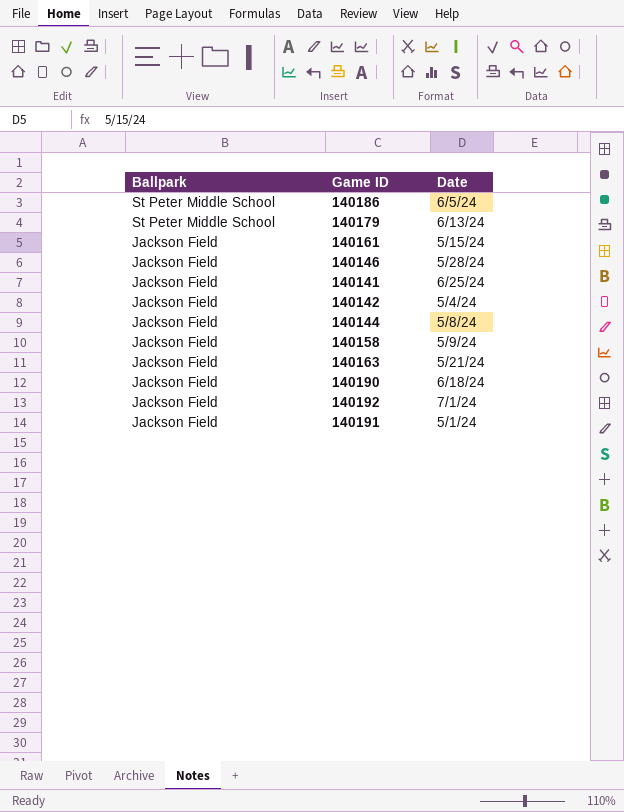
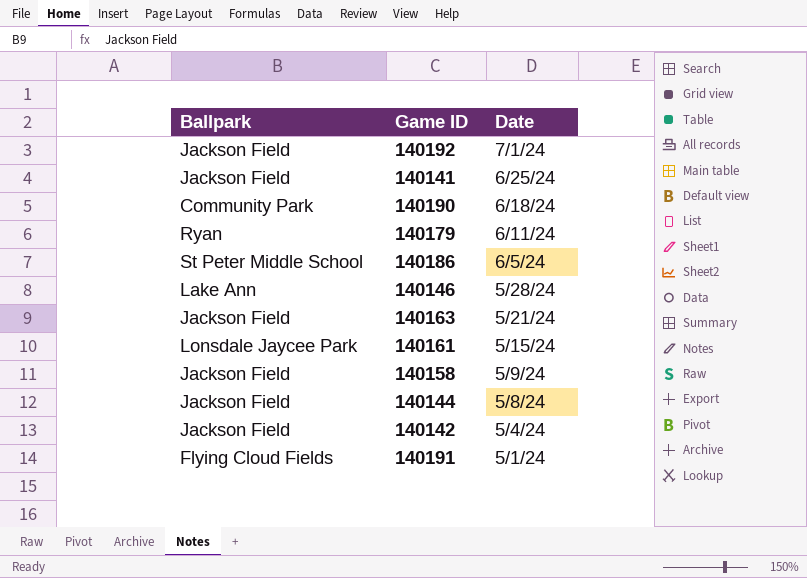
row order: Ballpark descending -> Date descending
140190 | Ballpark: Jackson Field -> Community Park
140179 | Ballpark: St Peter Middle School -> Ryan
140179 | Date: 6/13/24 -> 6/11/24
140146 | Ballpark: Jackson Field -> Lake Ann
140161 | Ballpark: Jackson Field -> Lonsdale Jaycee Park
140191 | Ballpark: Jackson Field -> Flying Cloud Fields

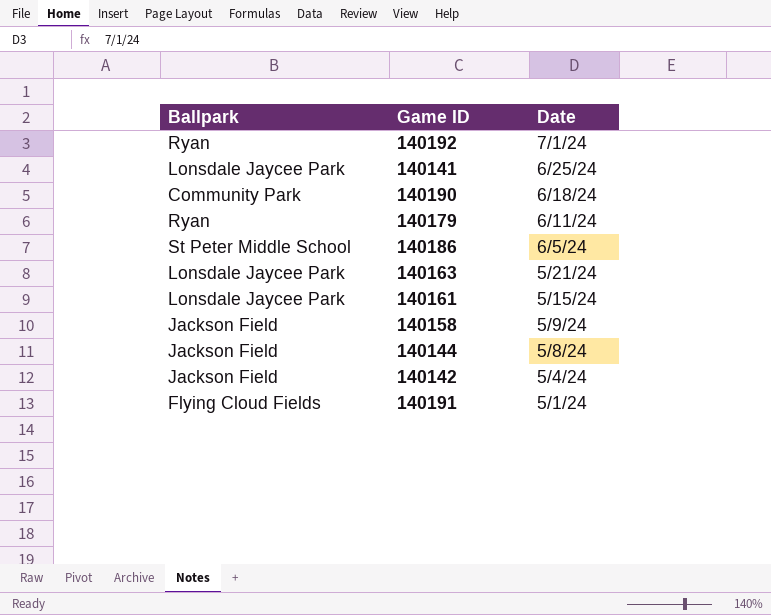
row 140146: Lake Ann | 5/28/24 -> none
140192 | Ballpark: Jackson Field -> Ryan
140141 | Ballpark: Jackson Field -> Lonsdale Jaycee Park
140163 | Ballpark: Jackson Field -> Lonsdale Jaycee Park

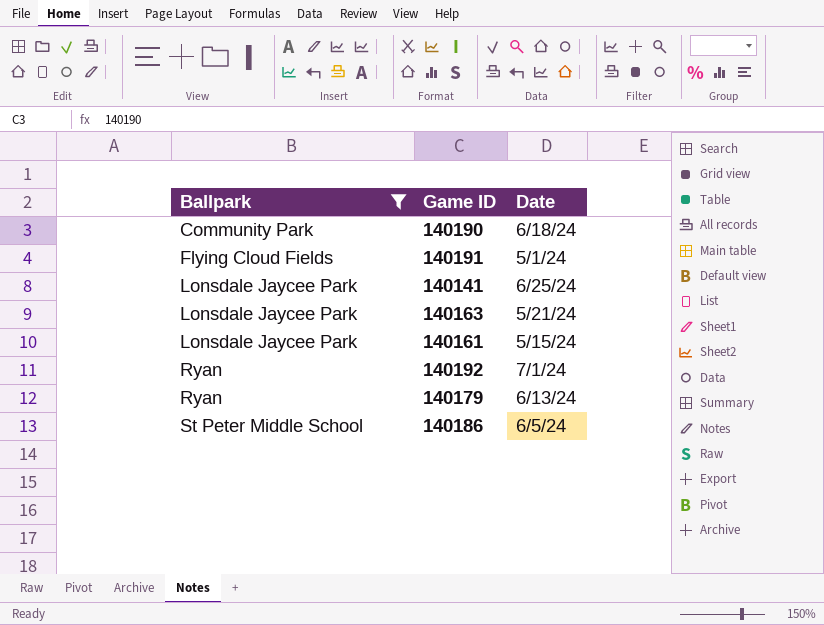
filter: none -> Ballpark != Jackson Field
row order: Date descending -> Ballpark ascending
140179 | Date: 6/11/24 -> 6/13/24

